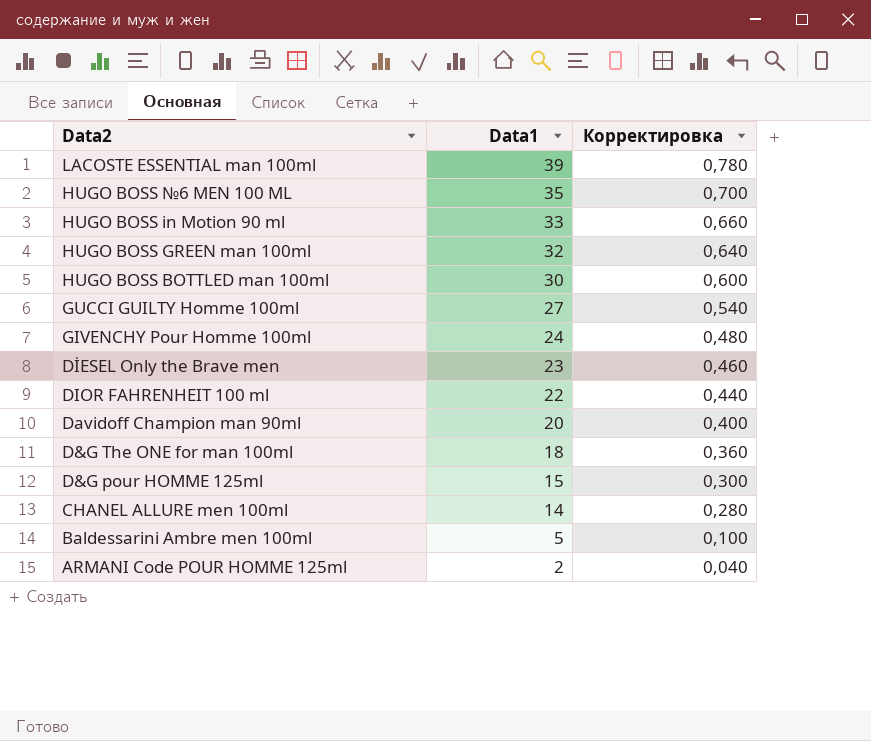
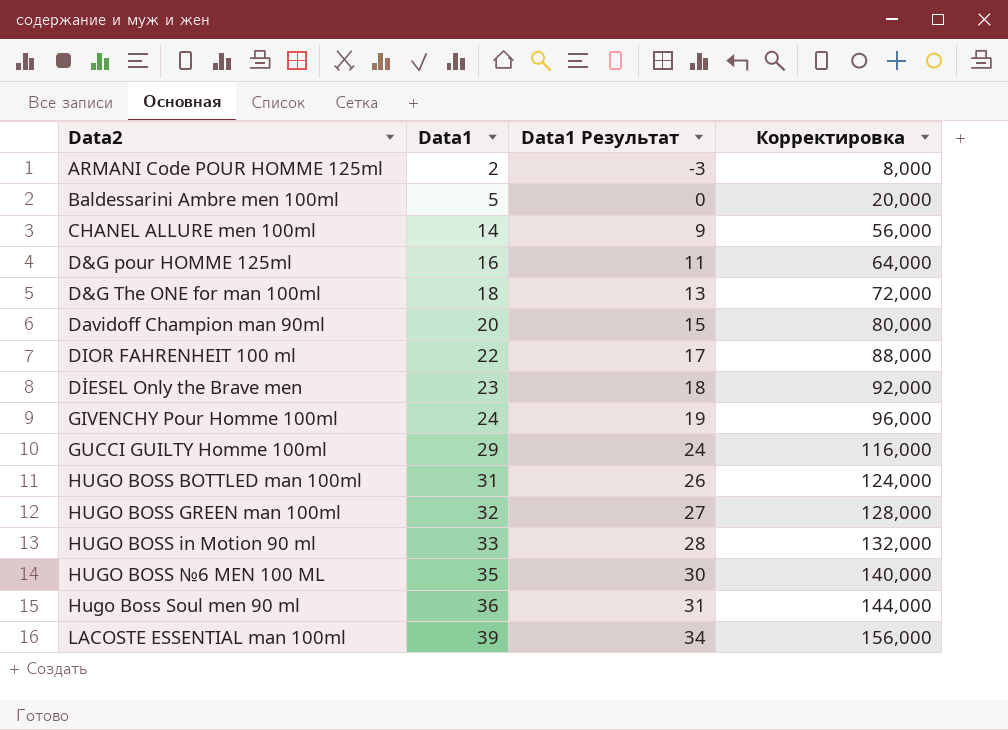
row order: Data1 descending -> Data1 ascending
column Data1 Результат | formula: none -> [Data1] - 5
column Корректировка | formula: [Data1] * 0,02 -> [Data1] * 4
D&G pour HOMME 125ml | Data1: 15 -> 16
GUCCI GUILTY Homme 100ml | Data1: 27 -> 29
HUGO BOSS BOTTLED man 100ml | Data1: 30 -> 31
row Hugo Boss Soul men 90 ml: none -> 36 | 31 | 144,000

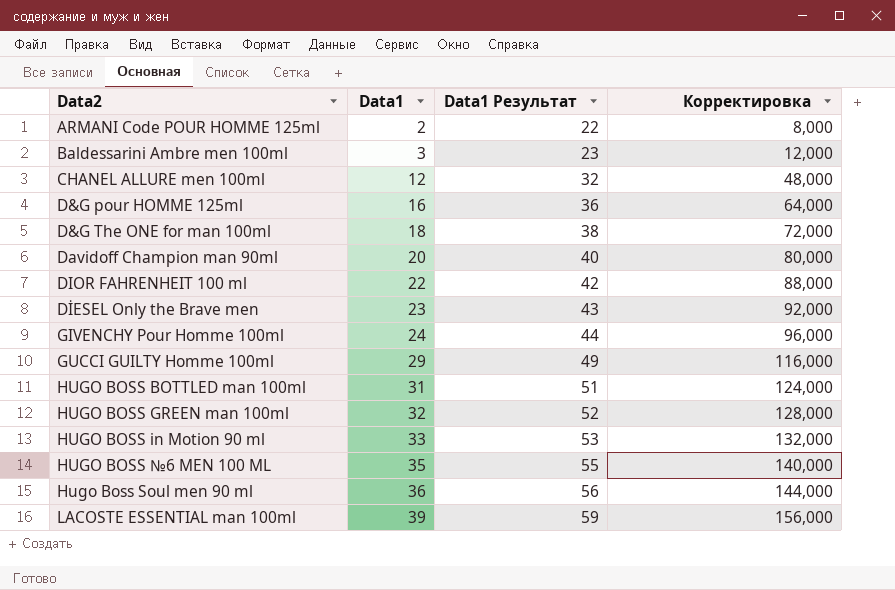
column Data1 Результат | formula: [Data1] - 5 -> [Data1] + 20
Baldessarini Ambre men 100ml | Data1: 5 -> 3
Baldessarini Ambre men 100ml | Корректировка: 20,000 -> 12,000
CHANEL ALLURE men 100ml | Data1: 14 -> 12
CHANEL ALLURE men 100ml | Корректировка: 56,000 -> 48,000

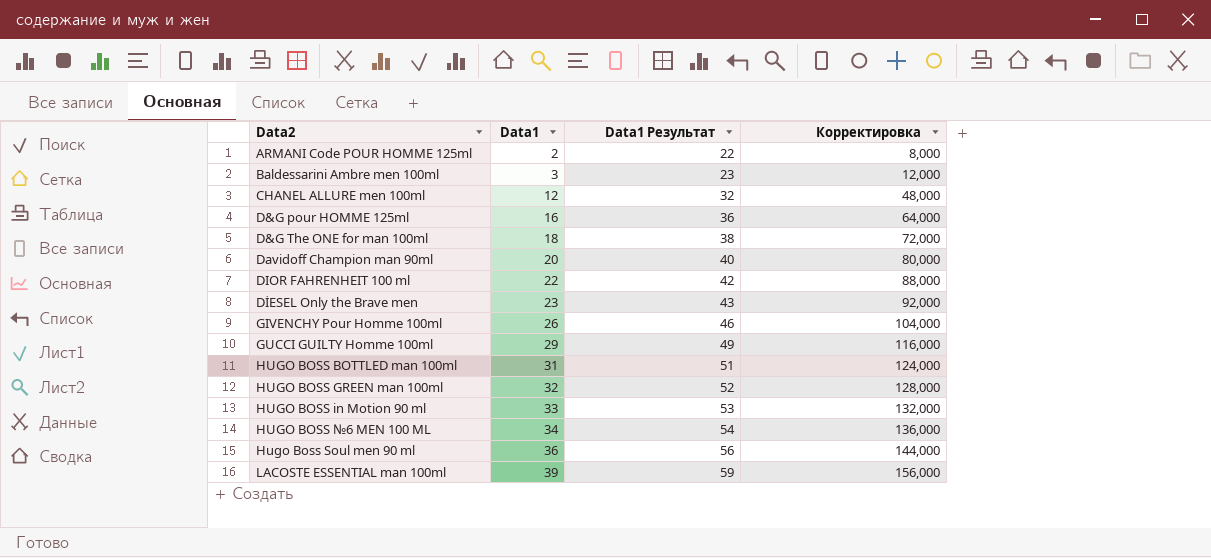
GIVENCHY Pour Homme 100ml | Data1: 24 -> 26
GIVENCHY Pour Homme 100ml | Data1 Результат: 44 -> 46
GIVENCHY Pour Homme 100ml | Корректировка: 96,000 -> 104,000
HUGO BOSS №6 MEN 100 ML | Data1: 35 -> 34
HUGO BOSS №6 MEN 100 ML | Data1 Результат: 55 -> 54
HUGO BOSS №6 MEN 100 ML | Корректировка: 140,000 -> 136,000

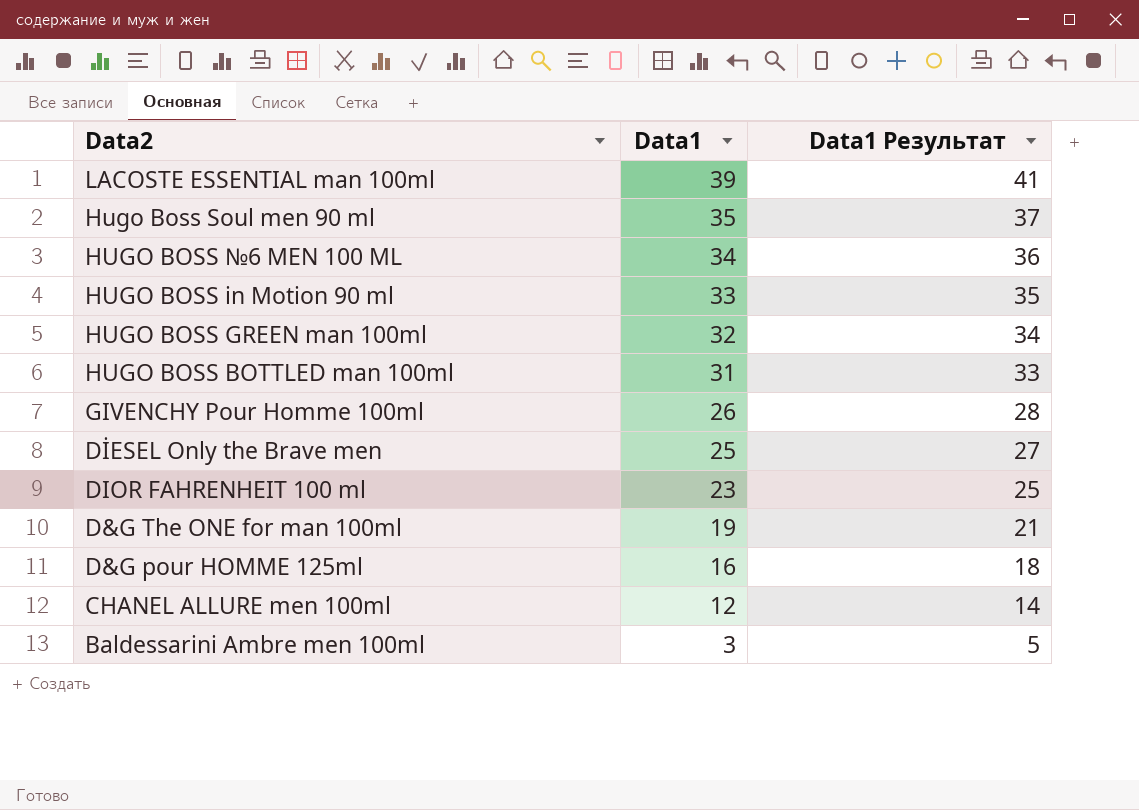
row order: Data1 ascending -> Data1 descending
column Корректировка | formula: [Data1] * 4 -> none
column Data1 Результат | formula: [Data1] + 20 -> [Data1] + 2
row ARMANI Code POUR HOMME 125ml: 2 | 22 | 8,000 -> none
row Davidoff Champion man 90ml: 20 | 40 | 80,000 -> none
row GUCCI GUILTY Homme 100ml: 29 | 49 | 116,000 -> none
Hugo Boss Soul men 90 ml | Data1: 36 -> 35
DİESEL Only the Brave men | Data1: 23 -> 25
DIOR FAHRENHEIT 100 ml | Data1: 22 -> 23
D&G The ONE for man 100ml | Data1: 18 -> 19

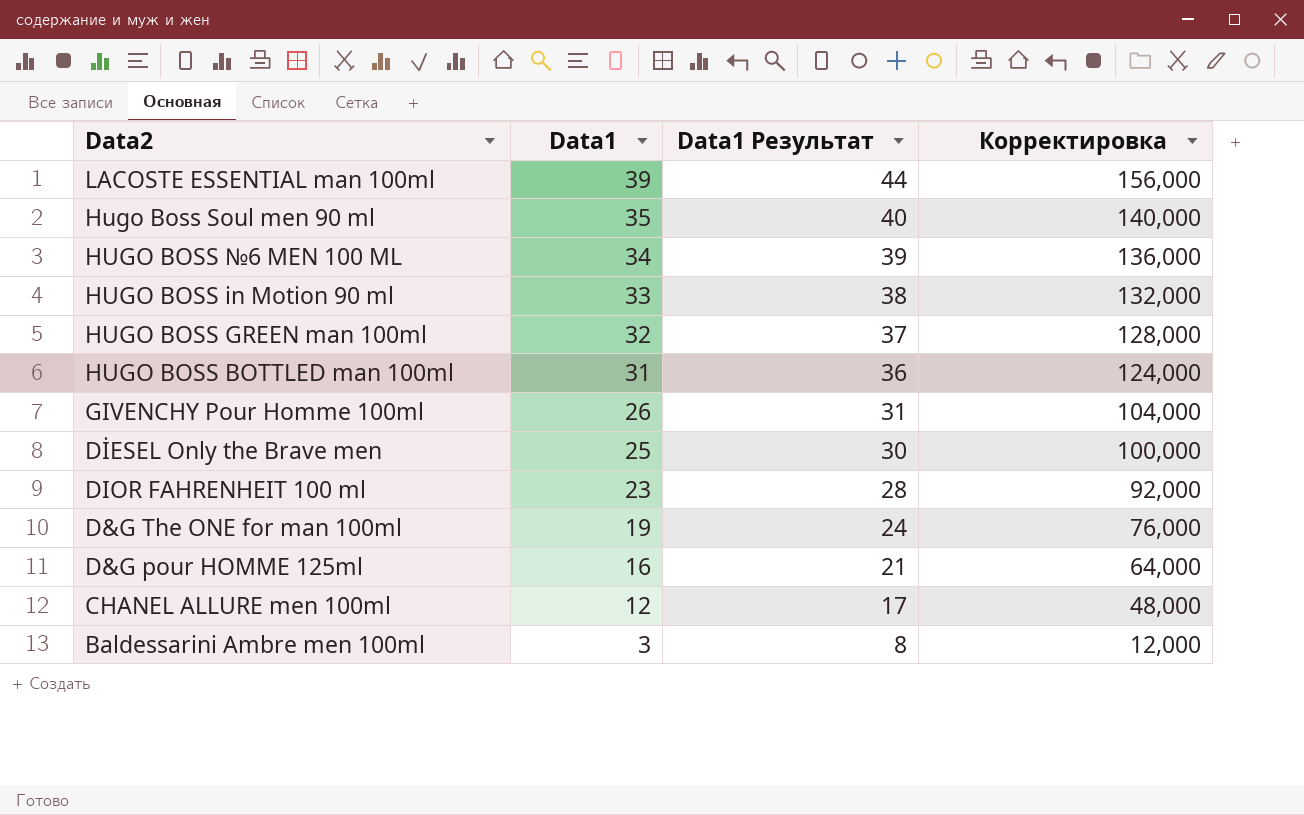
column Data1 Результат | formula: [Data1] + 2 -> [Data1] + 5
column Корректировка | formula: none -> [Data1] * 4

